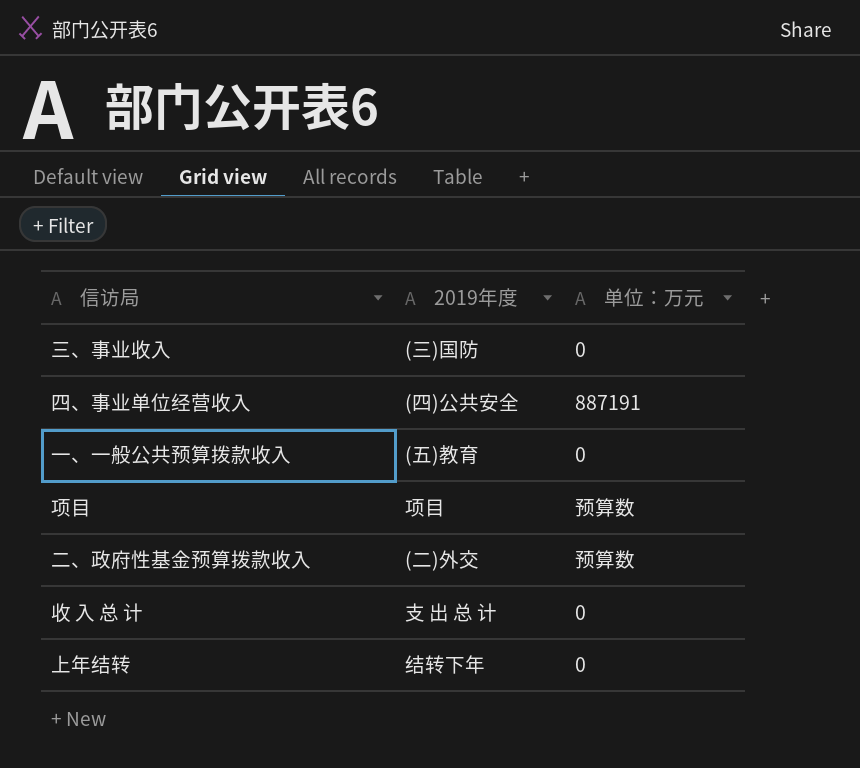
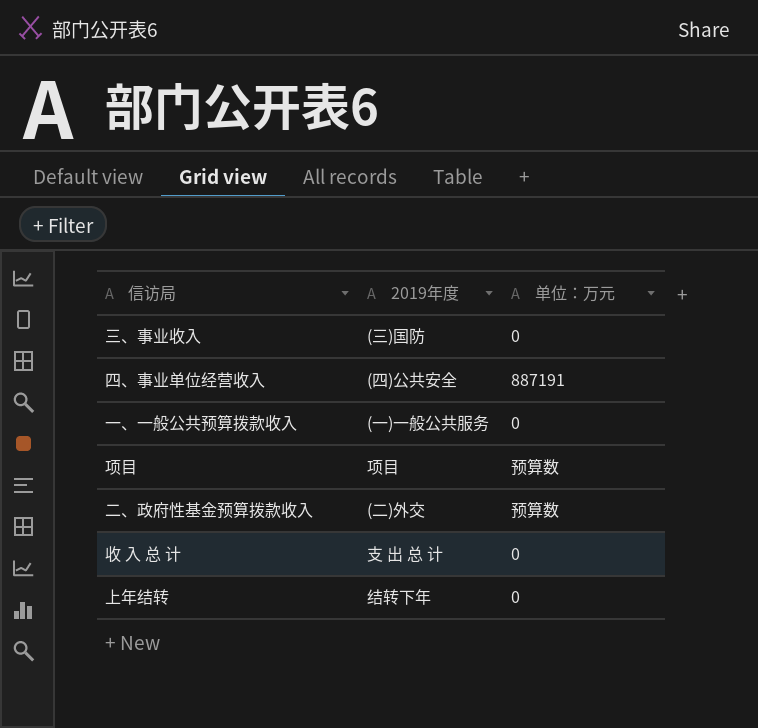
一、一般公共预算拨款收入 | 2019年度: (五)教育 -> (一)一般公共服务

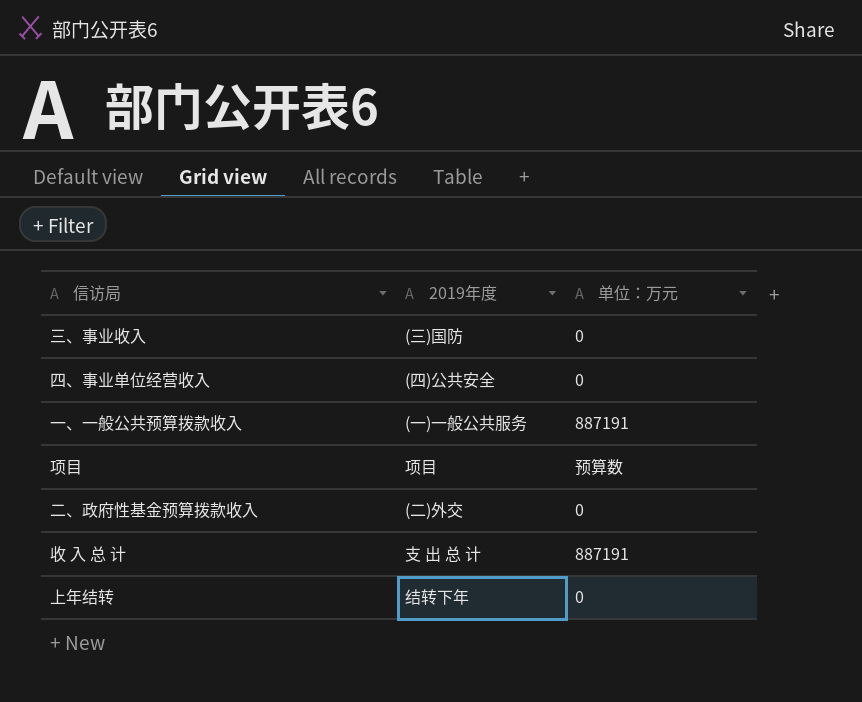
四、事业单位经营收入 | 单位：万元: 887191 -> 0
一、一般公共预算拨款收入 | 单位：万元: 0 -> 887191
二、政府性基金预算拨款收入 | 单位：万元: 预算数 -> 0
收 入 总 计 | 单位：万元: 0 -> 887191

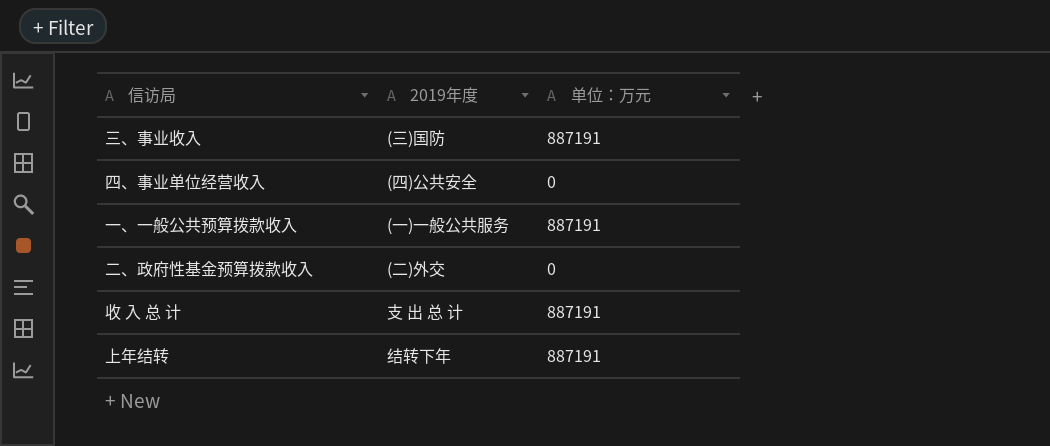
row 项目: 项目 | 预算数 -> none
三、事业收入 | 单位：万元: 0 -> 887191
上年结转 | 单位：万元: 0 -> 887191

